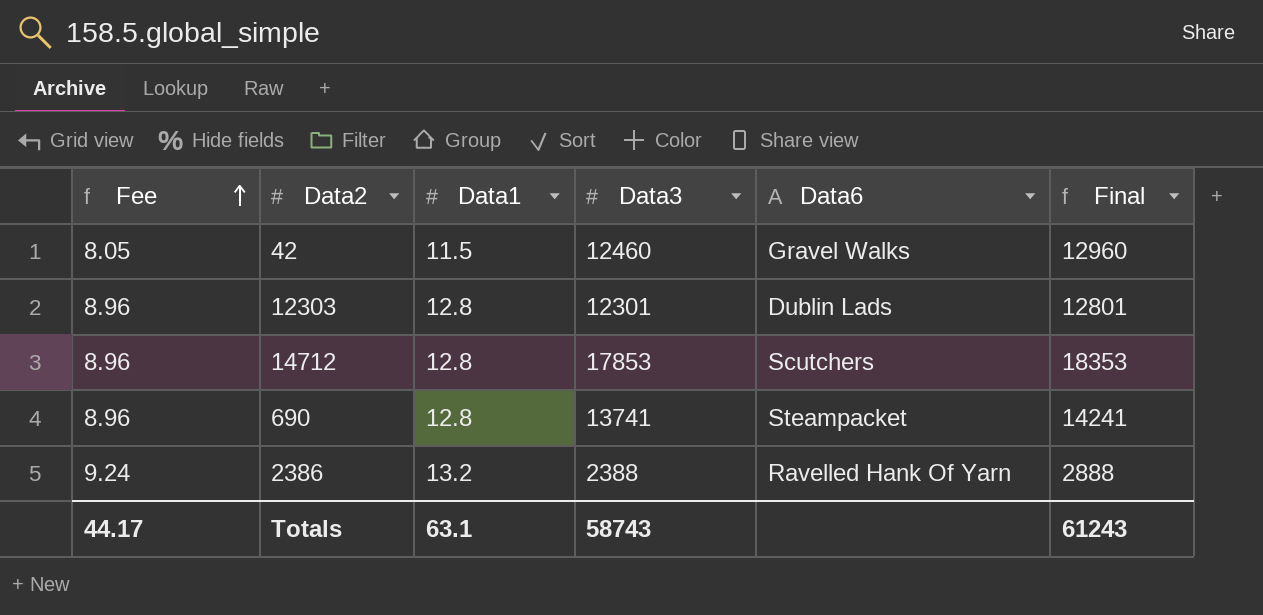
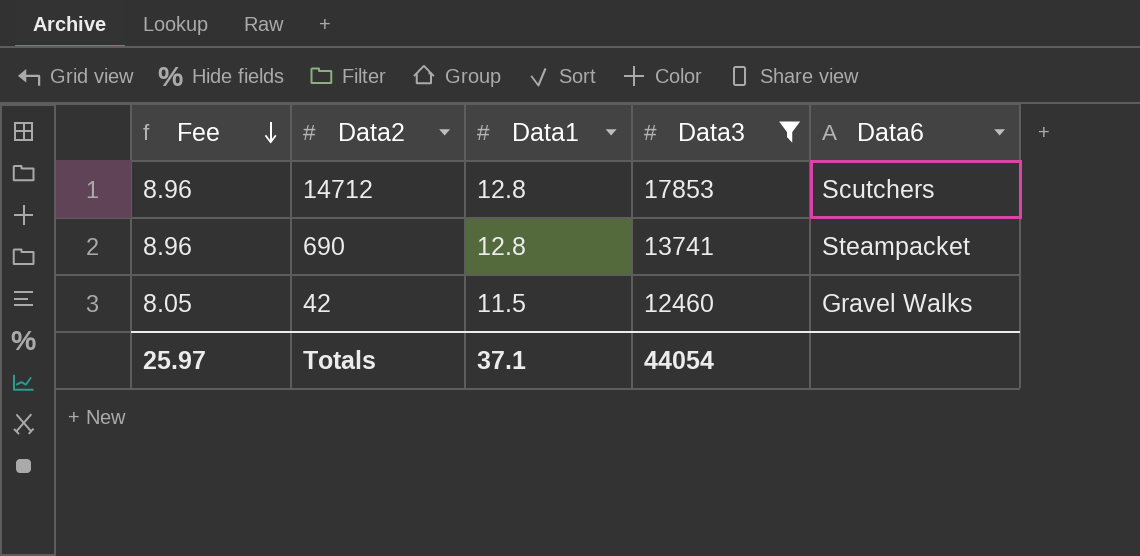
filter: none -> Data3 >= 12460
row order: Fee ascending -> Fee descending
column Final | formula: [Data3] + 500 -> none
Totals | Fee: 44.17 -> 25.97
Totals | Data1: 63.1 -> 37.1
Totals | Data3: 58743 -> 44054

